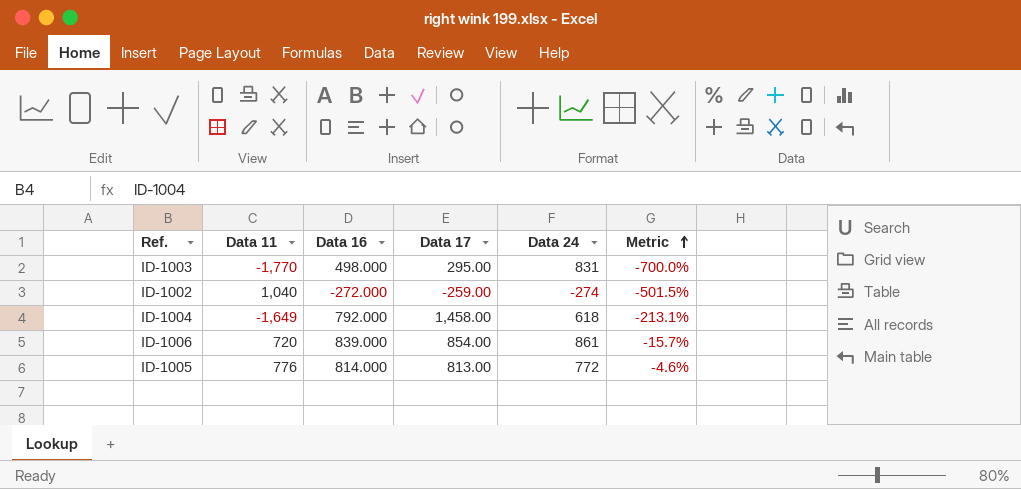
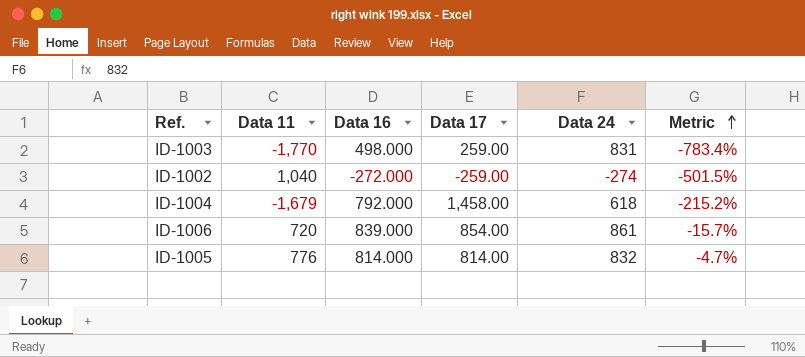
ID-1003 | Data 17: 295.00 -> 259.00
ID-1003 | Metric: -700.0% -> -783.4%
ID-1004 | Data 11: -1,649 -> -1,679
ID-1004 | Metric: -213.1% -> -215.2%
ID-1005 | Data 17: 813.00 -> 814.00
ID-1005 | Data 24: 772 -> 832
ID-1005 | Metric: -4.6% -> -4.7%

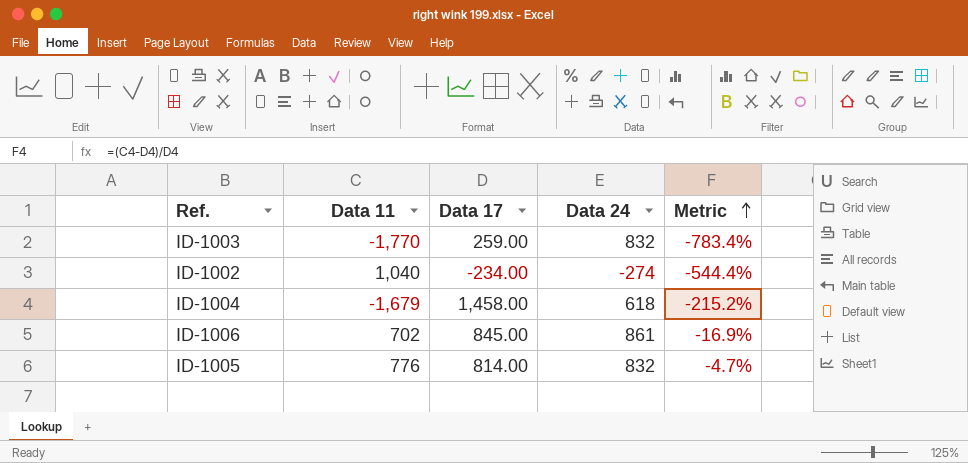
column Data 16 | position: 3 -> none
ID-1003 | Data 24: 831 -> 832
ID-1002 | Data 17: -259.00 -> -234.00
ID-1002 | Metric: -501.5% -> -544.4%
ID-1006 | Data 11: 720 -> 702
ID-1006 | Data 17: 854.00 -> 845.00
ID-1006 | Metric: -15.7% -> -16.9%

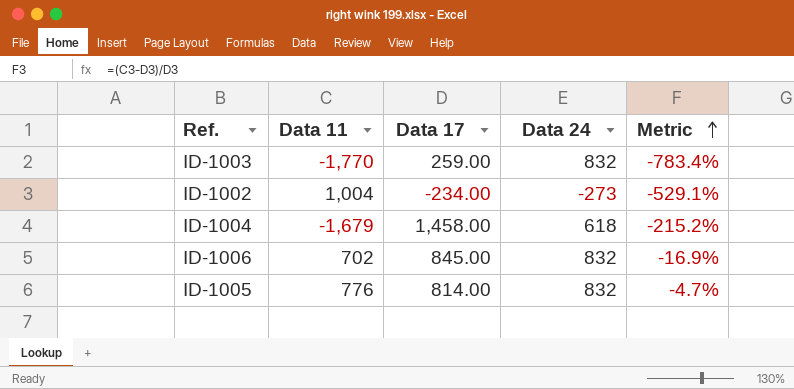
ID-1002 | Data 11: 1,040 -> 1,004
ID-1002 | Data 24: -274 -> -273
ID-1002 | Metric: -544.4% -> -529.1%
ID-1006 | Data 24: 861 -> 832

